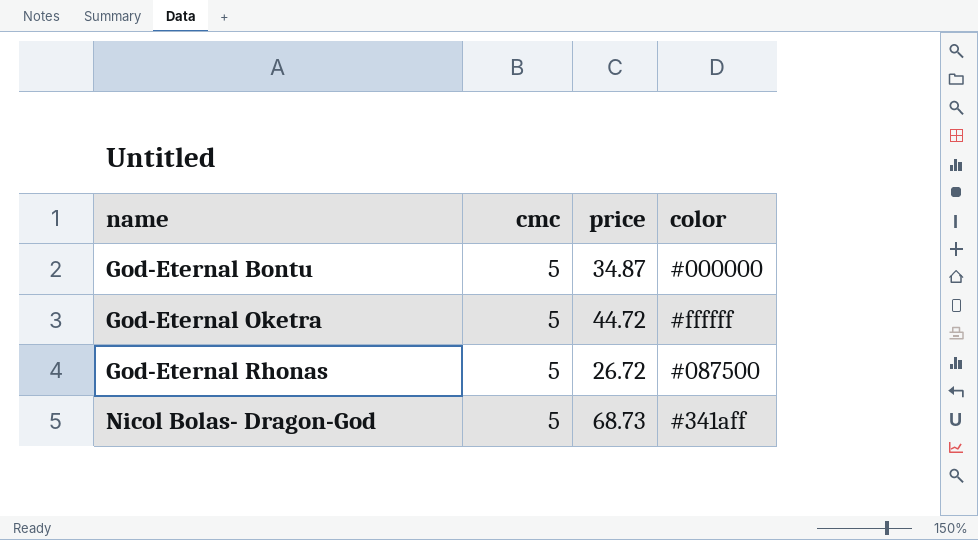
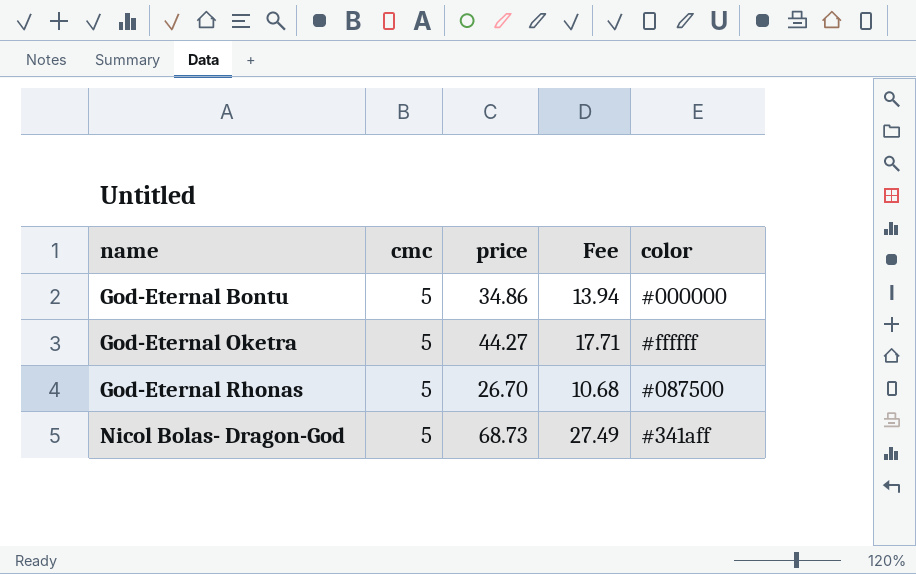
column Fee | formula: none -> [price] * 0.4
God-Eternal Bontu | price: 34.87 -> 34.86
God-Eternal Oketra | price: 44.72 -> 44.27
God-Eternal Rhonas | price: 26.72 -> 26.70

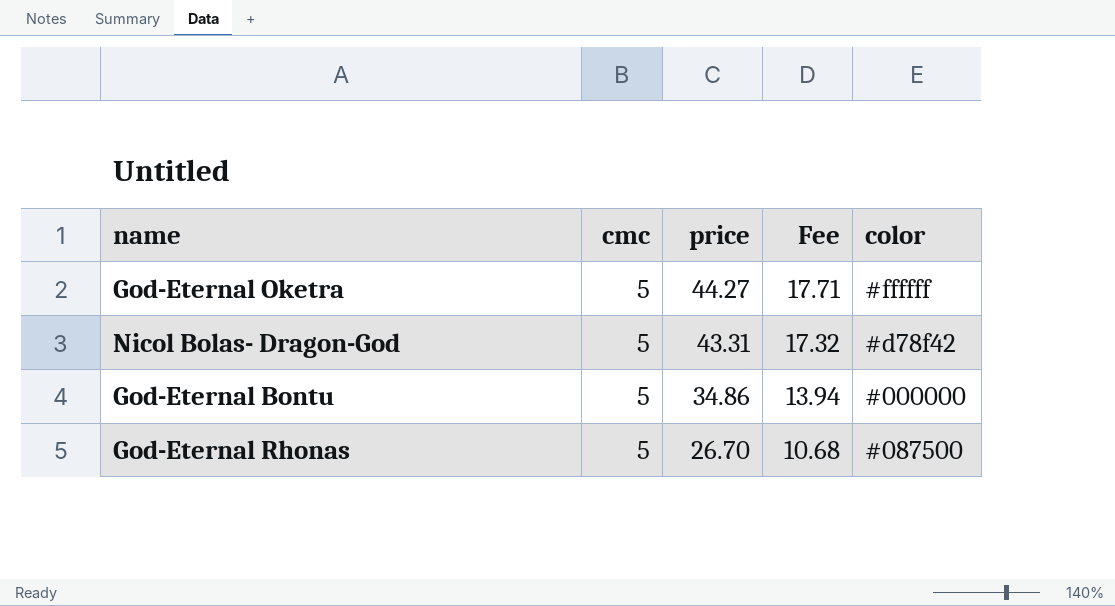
row order: name ascending -> price descending
Nicol Bolas- Dragon-God | price: 68.73 -> 43.31
Nicol Bolas- Dragon-God | Fee: 27.49 -> 17.32
Nicol Bolas- Dragon-God | color: #341aff -> #d78f42

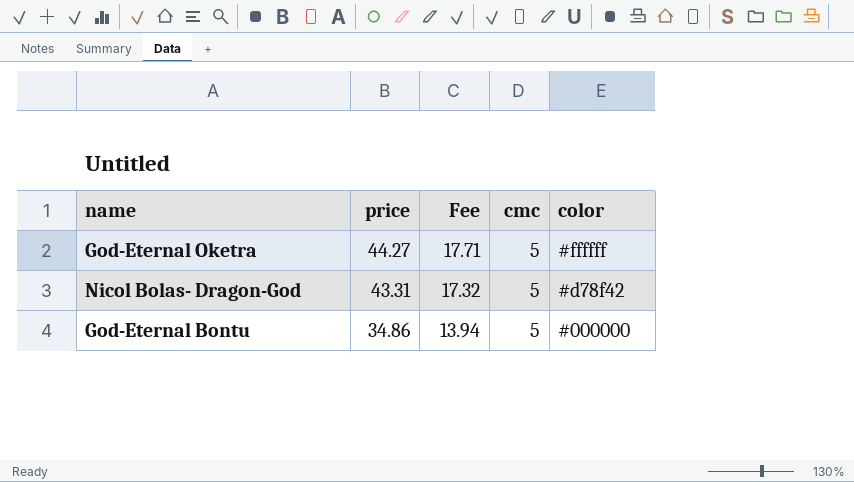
column cmc | position: 2 -> 4
row God-Eternal Rhonas: 5 | 26.70 | 10.68 | #087500 -> none

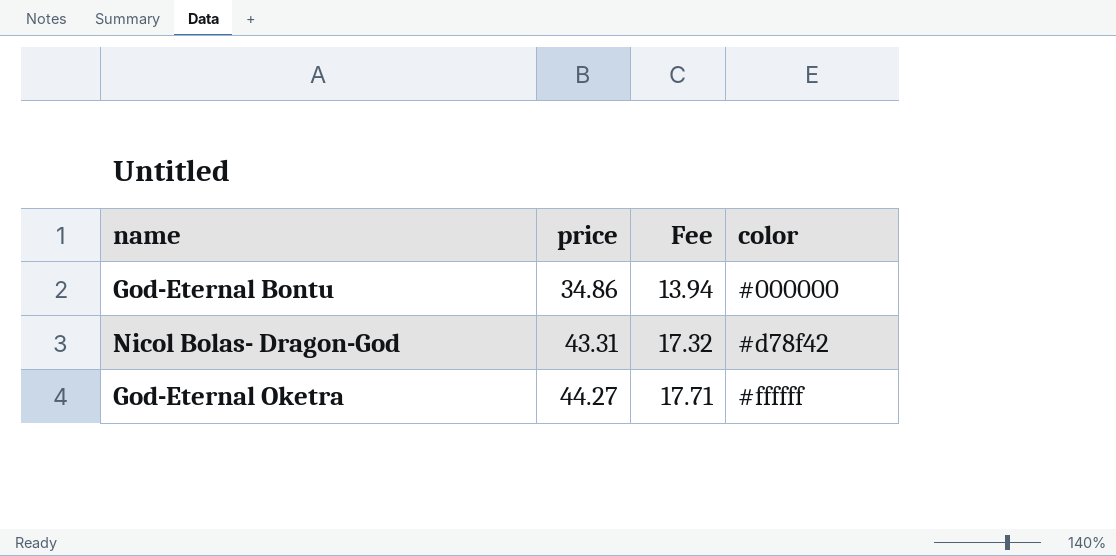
row order: price descending -> price ascending
column cmc | position: 4 -> none

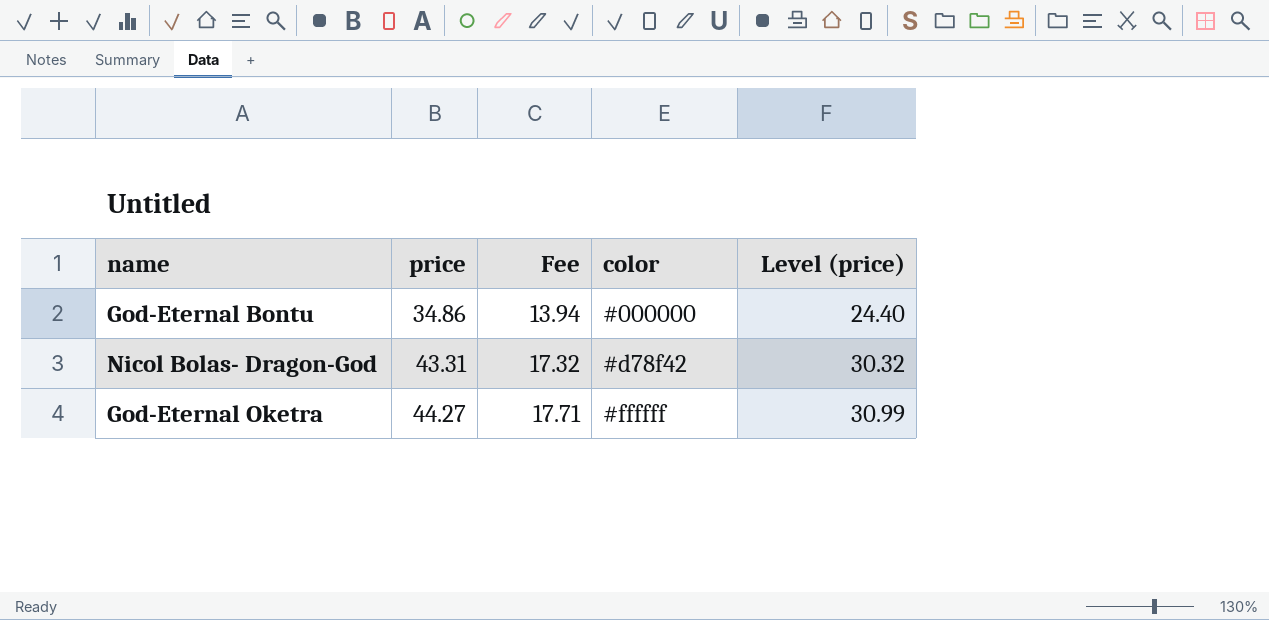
column Level (price) | formula: none -> [price] * 0.7

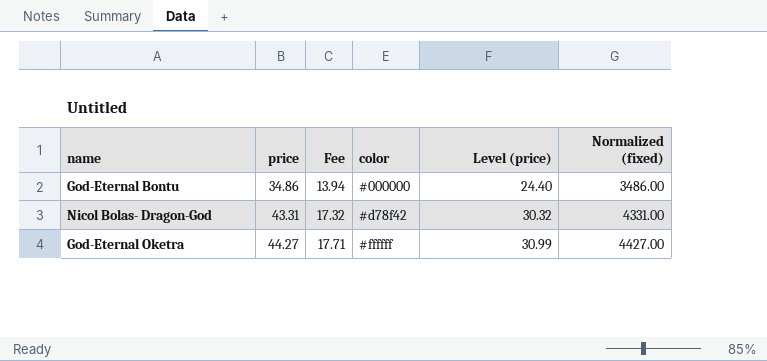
column Normalized (fixed) | formula: none -> [price] * 100

